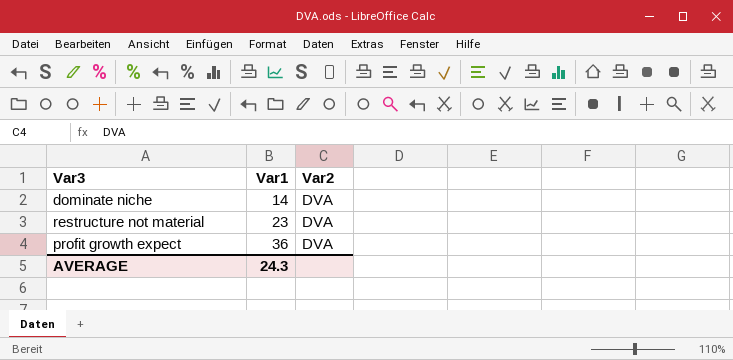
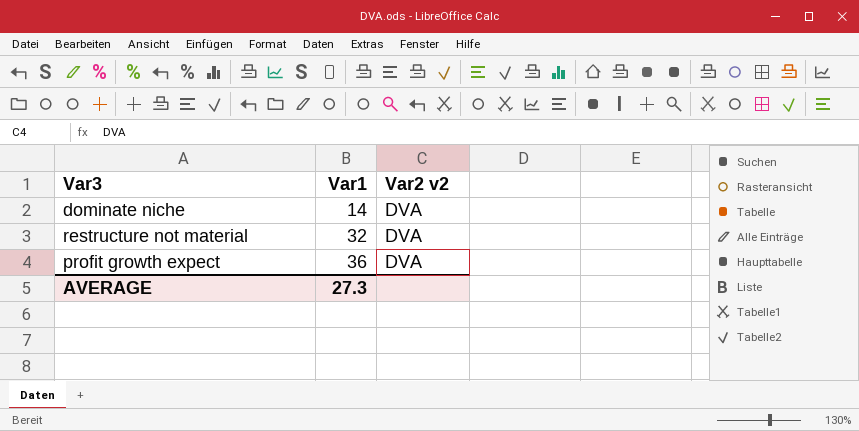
column name: Var2 -> Var2 v2
restructure not material | Var1: 23 -> 32
AVERAGE | Var1: 24.3 -> 27.3

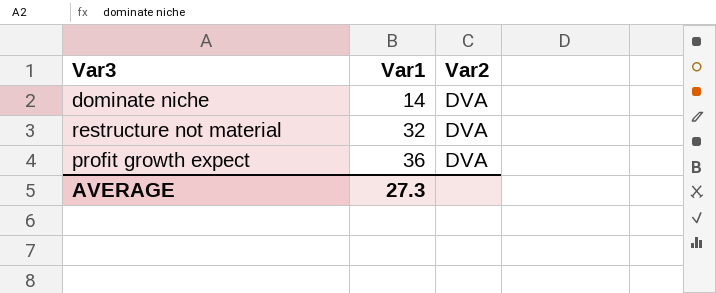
column name: Var2 v2 -> Var2

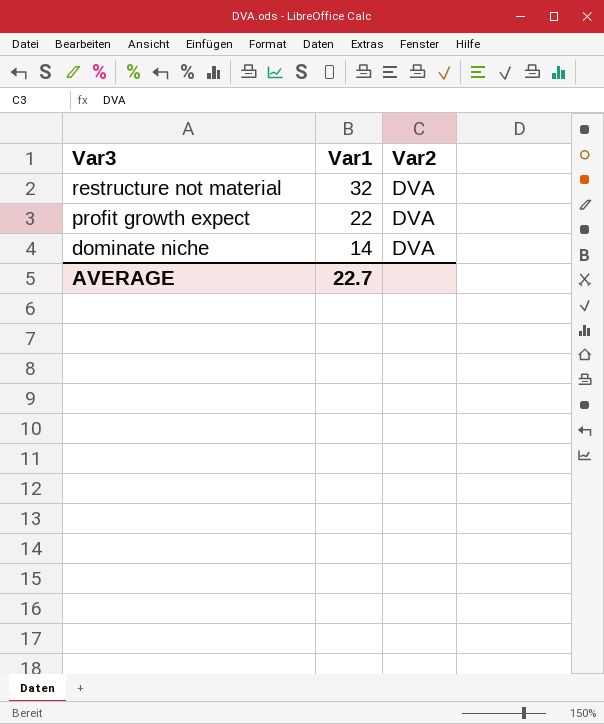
row order: Var1 ascending -> Var3 descending
profit growth expect | Var1: 36 -> 22
AVERAGE | Var1: 27.3 -> 22.7

